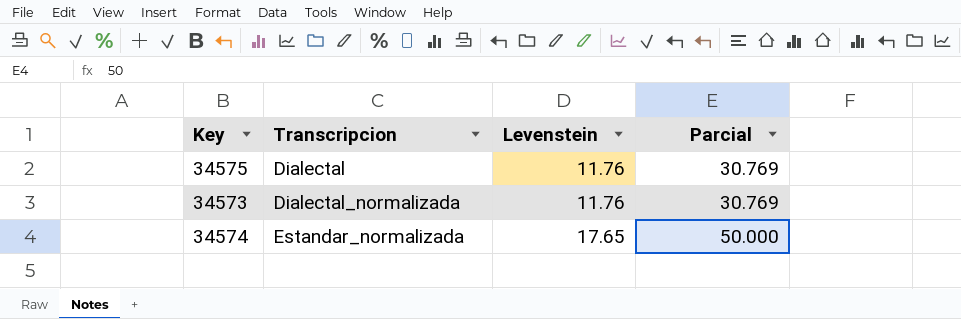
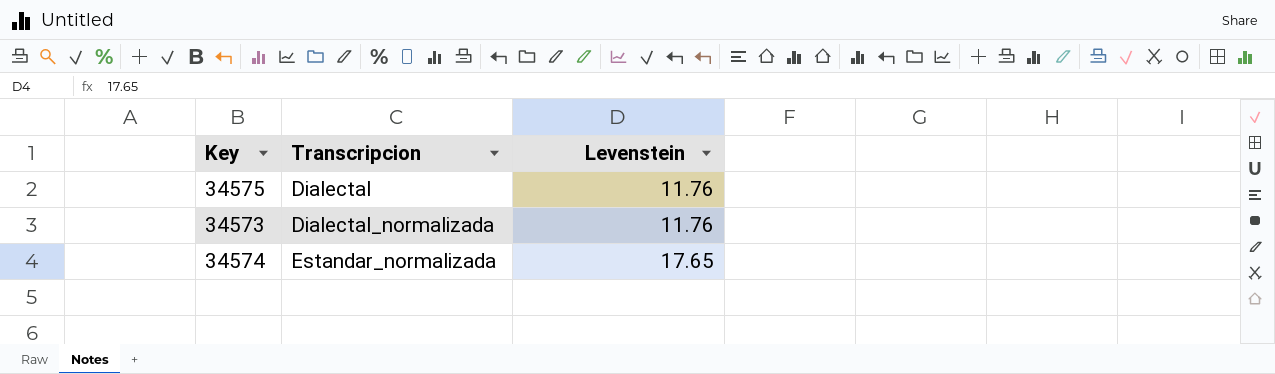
column Parcial | position: 4 -> none

